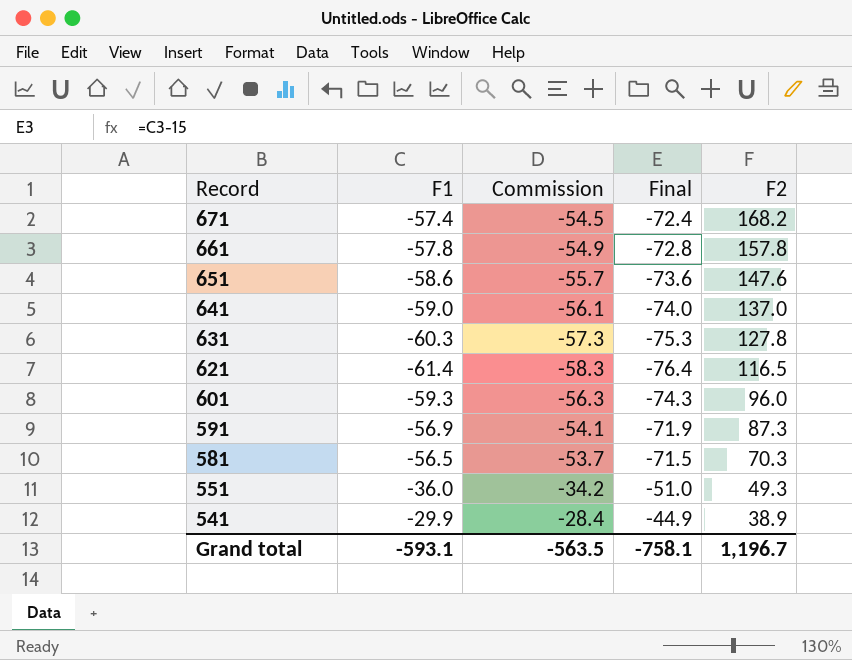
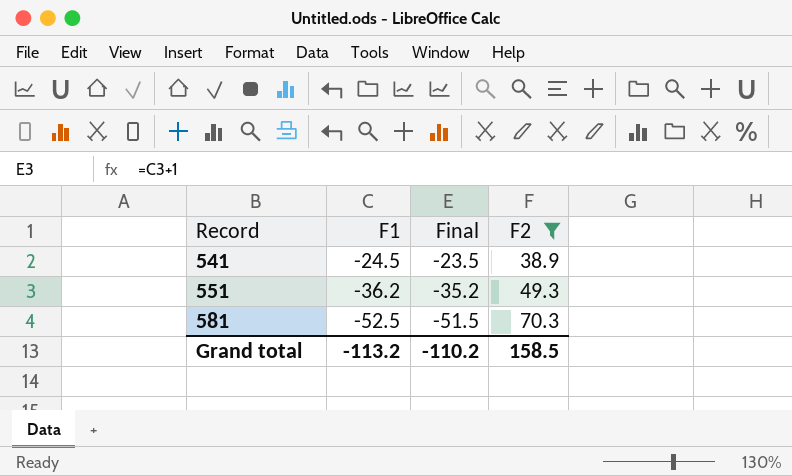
filter: none -> F2 <= 70.3
row order: Record descending -> Record ascending
column Commission | formula: [F1] * 0.95 -> none
column Final | formula: [F1] - 15 -> [F1] + 1
541 | F1: -29.9 -> -24.5
551 | F1: -36.0 -> -36.2
581 | F1: -56.5 -> -52.5
Grand total | F1: -593.1 -> -113.2
Grand total | Final: -758.1 -> -110.2
Grand total | F2: 1,196.7 -> 158.5

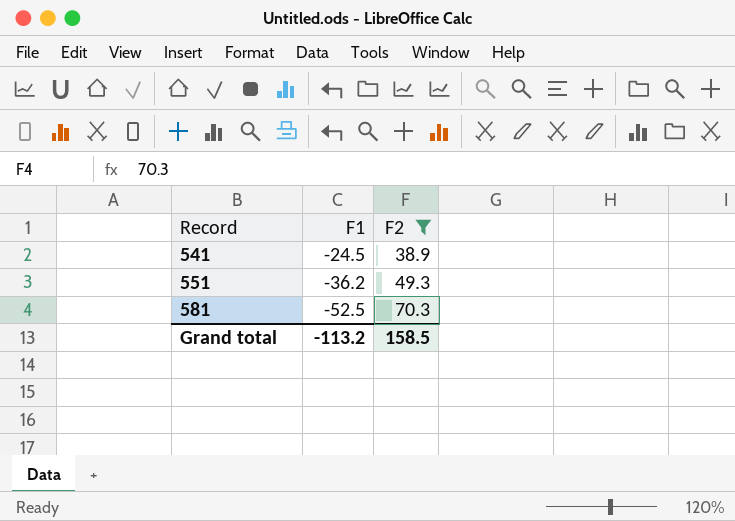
column Final | formula: [F1] + 1 -> none

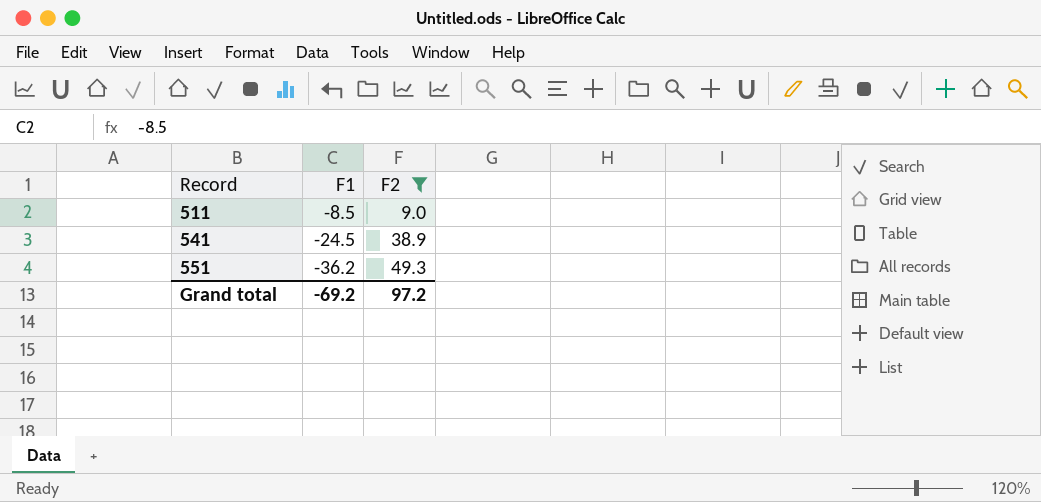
row 581: -52.5 | 70.3 -> none
row 511: none -> -8.5 | 9.0
Grand total | F1: -113.2 -> -69.2
Grand total | F2: 158.5 -> 97.2

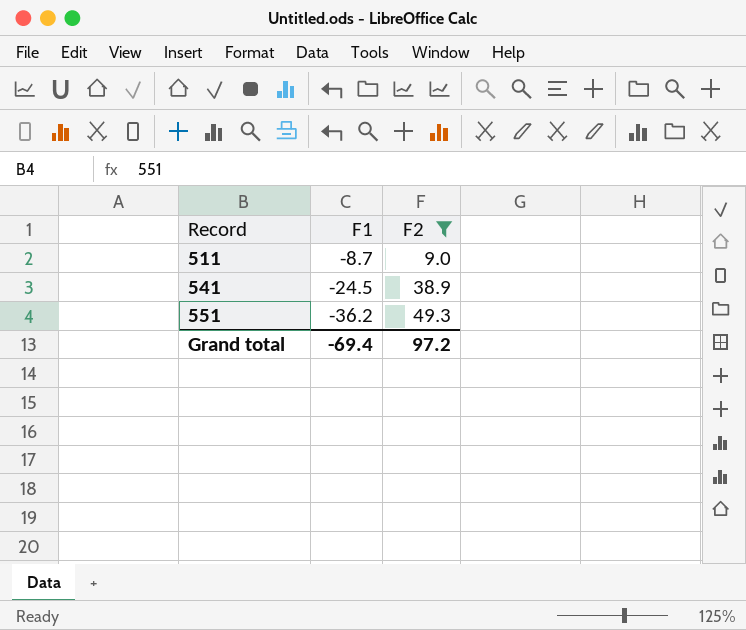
511 | F1: -8.5 -> -8.7
Grand total | F1: -69.2 -> -69.4

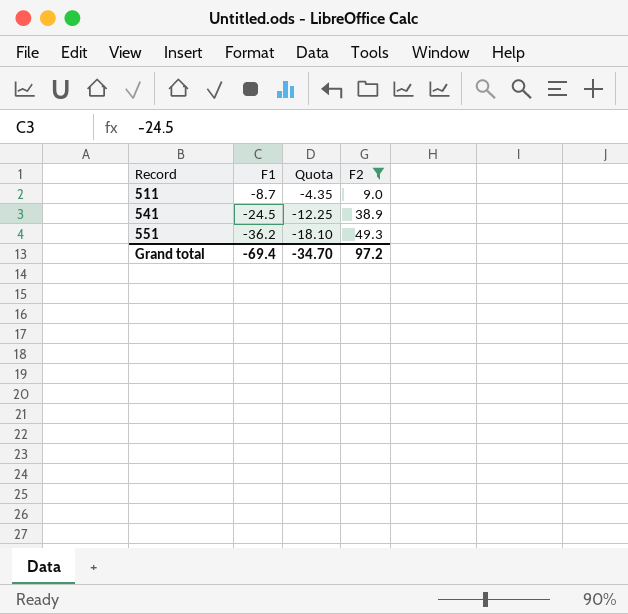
column Quota | formula: none -> [F1] * 0.5

